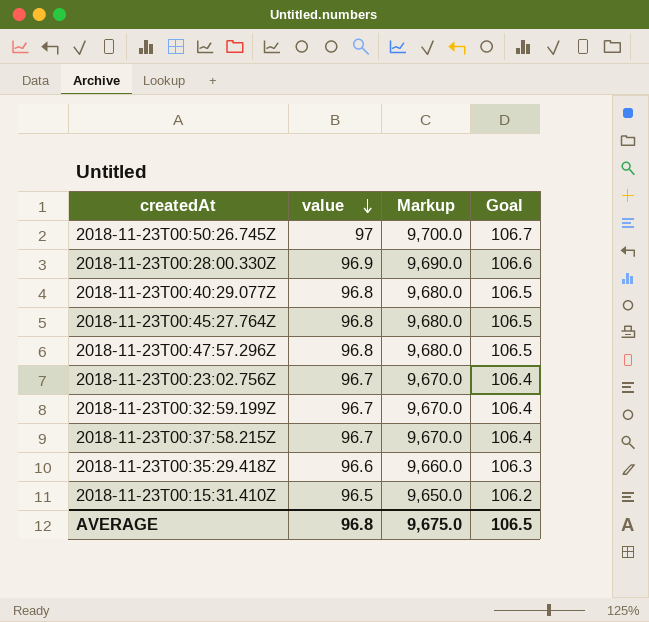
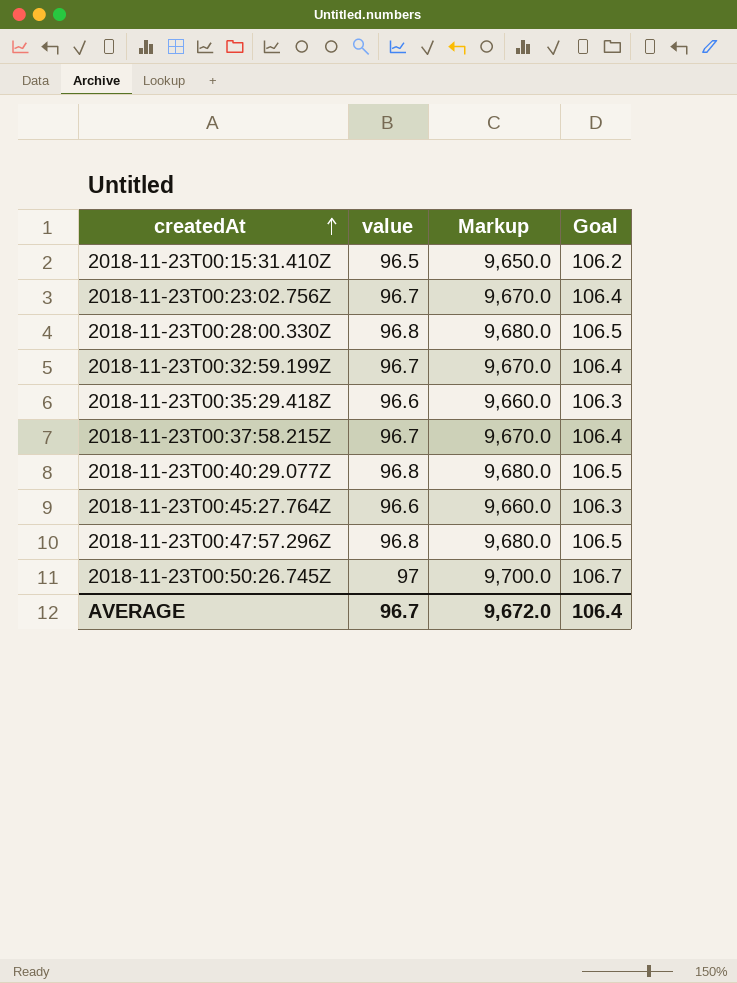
row order: value descending -> createdAt ascending
2018-11-23T00:28:00.330Z | value: 96.9 -> 96.8
2018-11-23T00:28:00.330Z | Markup: 9,690.0 -> 9,680.0
2018-11-23T00:28:00.330Z | Goal: 106.6 -> 106.5
2018-11-23T00:45:27.764Z | value: 96.8 -> 96.6
2018-11-23T00:45:27.764Z | Markup: 9,680.0 -> 9,660.0
2018-11-23T00:45:27.764Z | Goal: 106.5 -> 106.3
AVERAGE | value: 96.8 -> 96.7
AVERAGE | Markup: 9,675.0 -> 9,672.0
AVERAGE | Goal: 106.5 -> 106.4

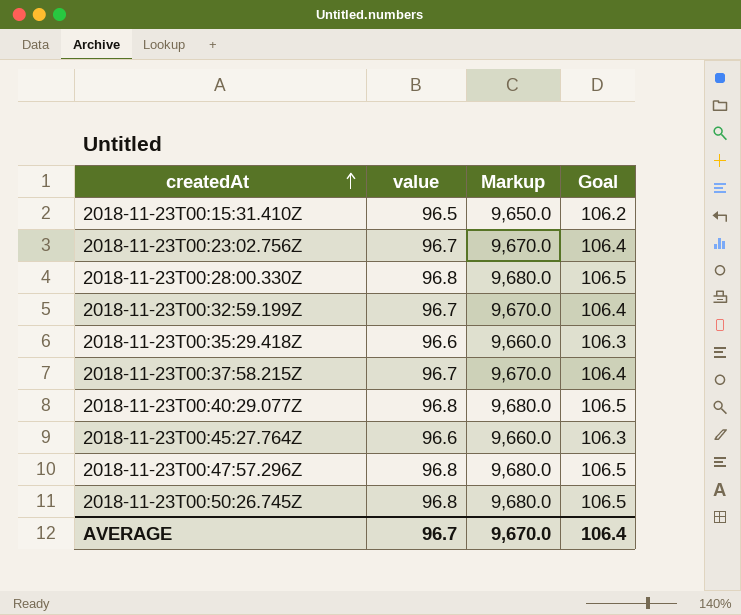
2018-11-23T00:50:26.745Z | value: 97 -> 96.8
2018-11-23T00:50:26.745Z | Markup: 9,700.0 -> 9,680.0
2018-11-23T00:50:26.745Z | Goal: 106.7 -> 106.5
AVERAGE | Markup: 9,672.0 -> 9,670.0

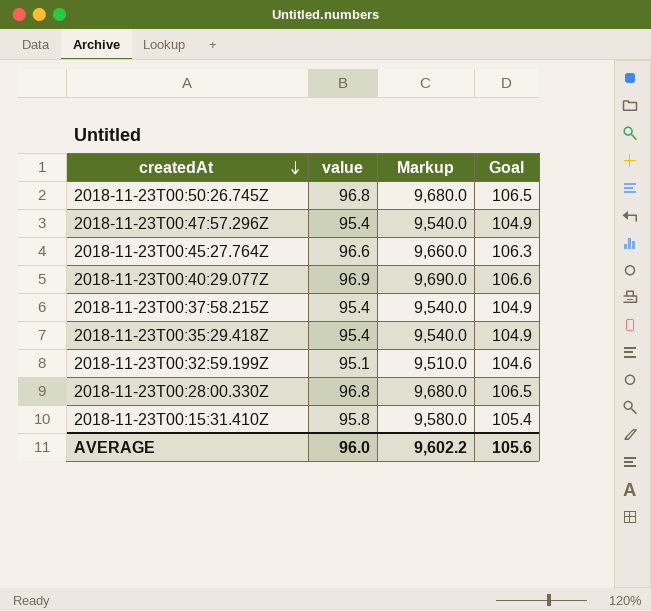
row order: createdAt ascending -> createdAt descending
row 2018-11-23T00:23:02.756Z: 96.7 | 9,670.0 | 106.4 -> none
2018-11-23T00:47:57.296Z | value: 96.8 -> 95.4
2018-11-23T00:47:57.296Z | Markup: 9,680.0 -> 9,540.0
2018-11-23T00:47:57.296Z | Goal: 106.5 -> 104.9
2018-11-23T00:40:29.077Z | value: 96.8 -> 96.9
2018-11-23T00:40:29.077Z | Markup: 9,680.0 -> 9,690.0
2018-11-23T00:40:29.077Z | Goal: 106.5 -> 106.6
2018-11-23T00:37:58.215Z | value: 96.7 -> 95.4
2018-11-23T00:37:58.215Z | Markup: 9,670.0 -> 9,540.0
2018-11-23T00:37:58.215Z | Goal: 106.4 -> 104.9
2018-11-23T00:35:29.418Z | value: 96.6 -> 95.4
2018-11-23T00:35:29.418Z | Markup: 9,660.0 -> 9,540.0
2018-11-23T00:35:29.418Z | Goal: 106.3 -> 104.9
2018-11-23T00:32:59.199Z | value: 96.7 -> 95.1
2018-11-23T00:32:59.199Z | Markup: 9,670.0 -> 9,510.0
2018-11-23T00:32:59.199Z | Goal: 106.4 -> 104.6
2018-11-23T00:15:31.410Z | value: 96.5 -> 95.8
2018-11-23T00:15:31.410Z | Markup: 9,650.0 -> 9,580.0
2018-11-23T00:15:31.410Z | Goal: 106.2 -> 105.4
AVERAGE | value: 96.7 -> 96.0
AVERAGE | Markup: 9,670.0 -> 9,602.2
AVERAGE | Goal: 106.4 -> 105.6

